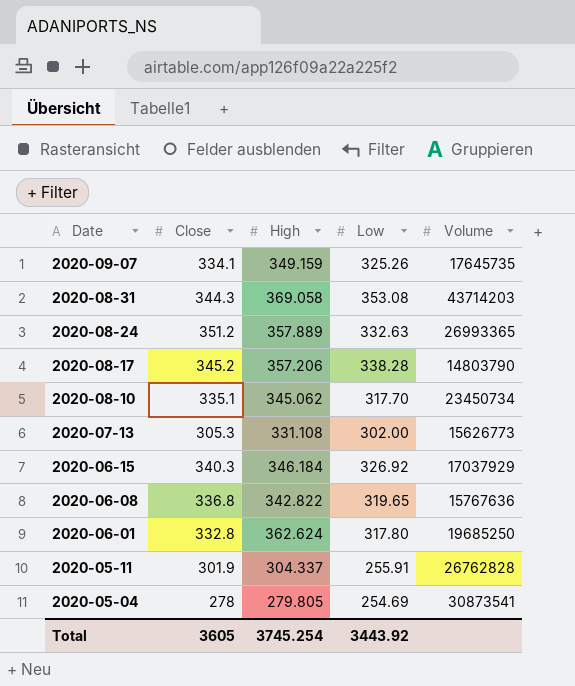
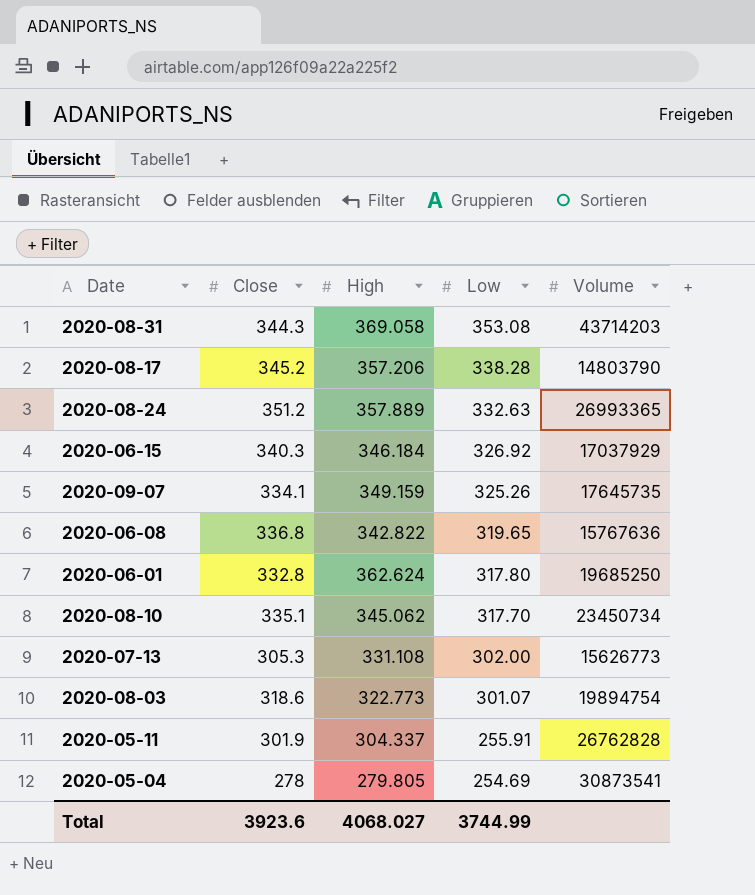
row order: Date descending -> Low descending
row 2020-08-03: none -> 318.6 | 322.773 | 301.07 | 19894754
Total | Close: 3605 -> 3923.6
Total | High: 3745.254 -> 4068.027
Total | Low: 3443.92 -> 3744.99

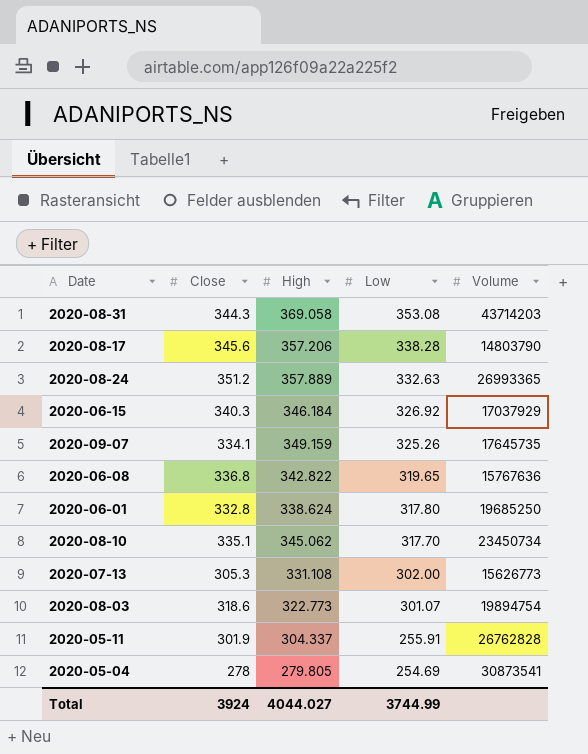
2020-08-17 | Close: 345.2 -> 345.6
2020-06-01 | High: 362.624 -> 338.624
Total | Close: 3923.6 -> 3924
Total | High: 4068.027 -> 4044.027

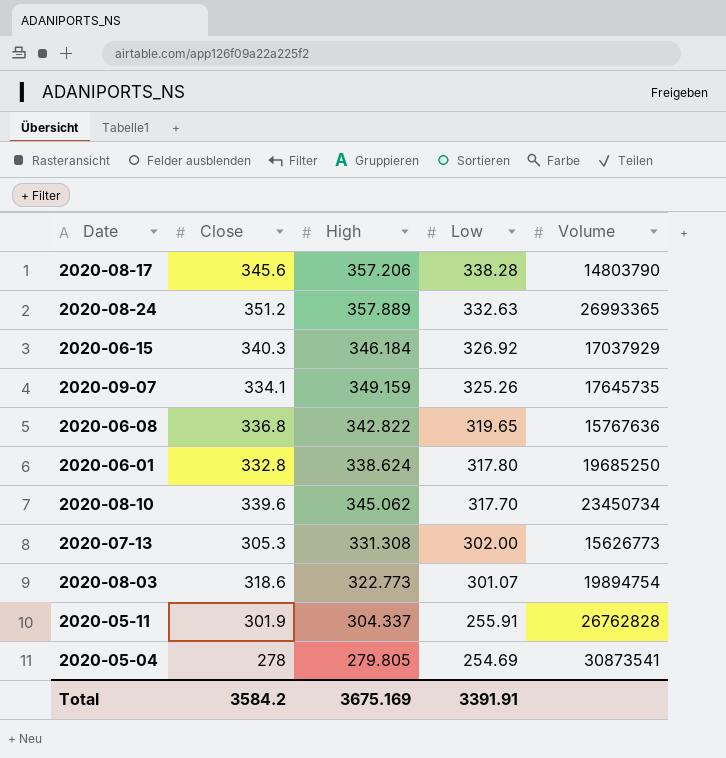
row 2020-08-31: 344.3 | 369.058 | 353.08 | 43714203 -> none
2020-08-10 | Close: 335.1 -> 339.6
2020-07-13 | High: 331.108 -> 331.308
Total | Close: 3924 -> 3584.2
Total | High: 4044.027 -> 3675.169
Total | Low: 3744.99 -> 3391.91

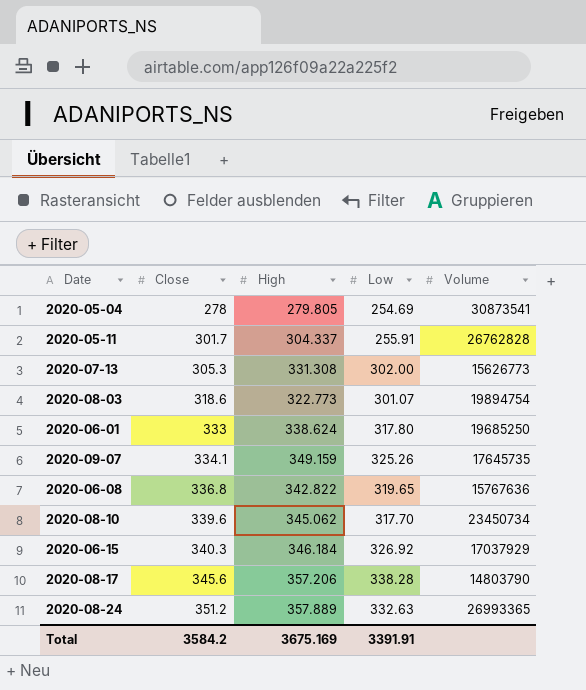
row order: Low descending -> Close ascending
2020-05-11 | Close: 301.9 -> 301.7
2020-06-01 | Close: 332.8 -> 333

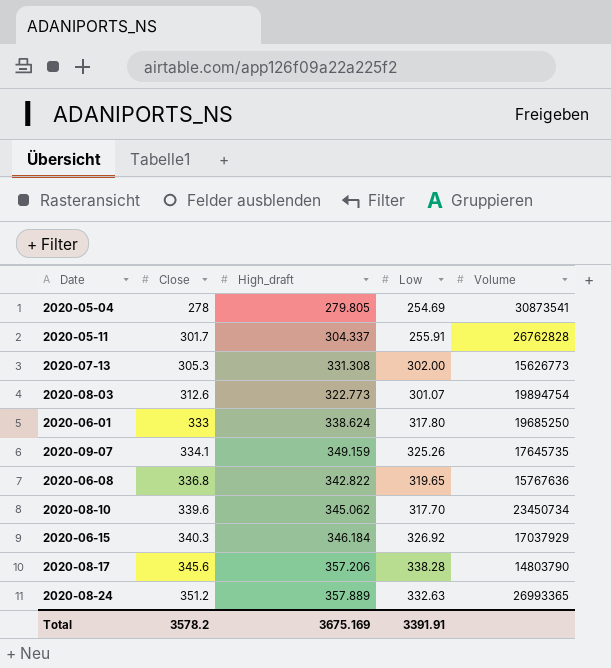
column name: High -> High_draft
2020-08-03 | Close: 318.6 -> 312.6
Total | Close: 3584.2 -> 3578.2

